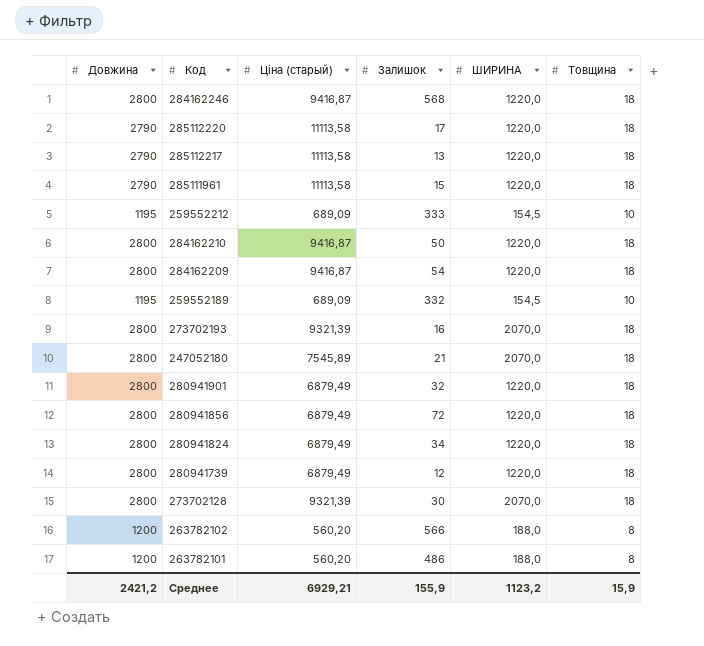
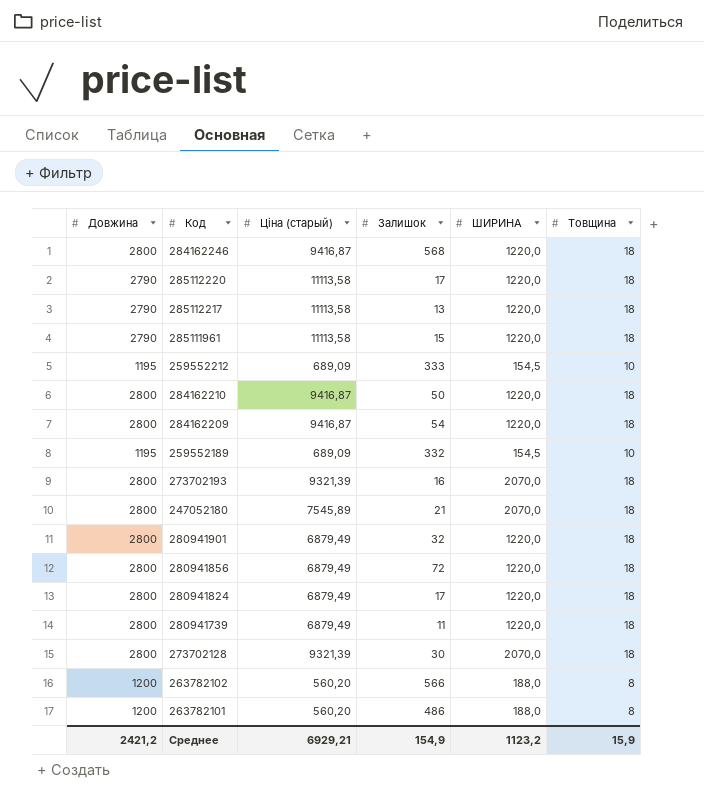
280941824 | Залишок: 34 -> 17
280941739 | Залишок: 12 -> 11
Среднее | Залишок: 155,9 -> 154,9

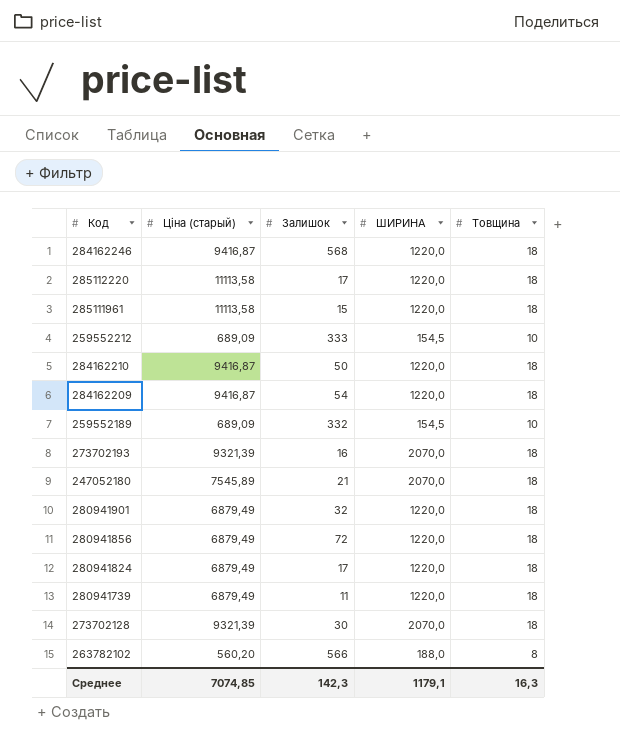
column Довжина | position: 1 -> none
row 285112217: 2790 | 11113,58 | 13 | 1220,0 | 18 -> none
row 263782101: 1200 | 560,20 | 486 | 188,0 | 8 -> none
Среднее | Ціна (старый): 6929,21 -> 7074,85
Среднее | Залишок: 154,9 -> 142,3
Среднее | ШИРИНА: 1123,2 -> 1179,1
Среднее | Товщина: 15,9 -> 16,3

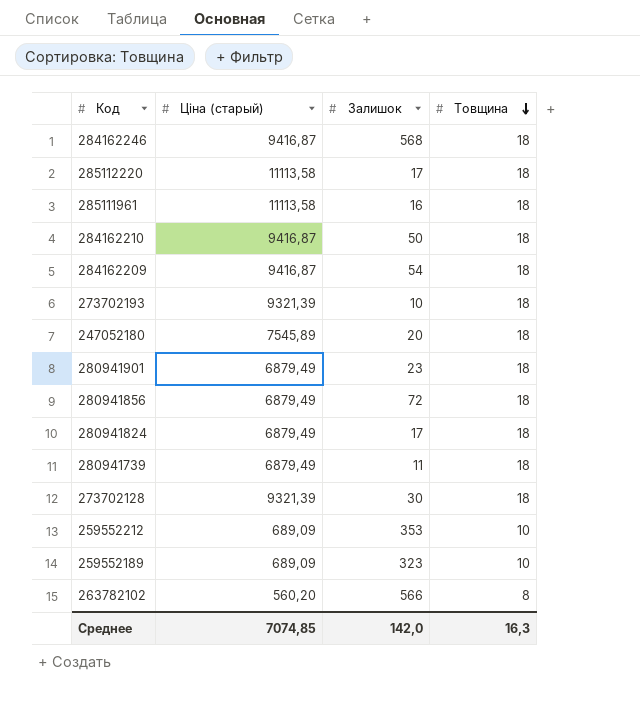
row order: none -> Товщина descending
column ШИРИНА | position: 4 -> none
285111961 | Залишок: 15 -> 16
273702193 | Залишок: 16 -> 10
247052180 | Залишок: 21 -> 20
280941901 | Залишок: 32 -> 23
259552212 | Залишок: 333 -> 353
259552189 | Залишок: 332 -> 323
Среднее | Залишок: 142,3 -> 142,0

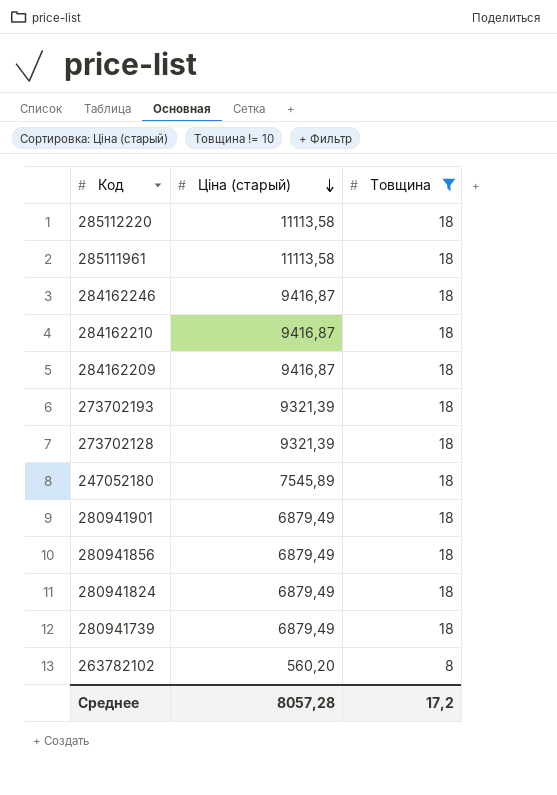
filter: none -> Товщина != 10
row order: Товщина descending -> Ціна (старый) descending
column Залишок | position: 3 -> none
Среднее | Ціна (старый): 7074,85 -> 8057,28
Среднее | Товщина: 16,3 -> 17,2

